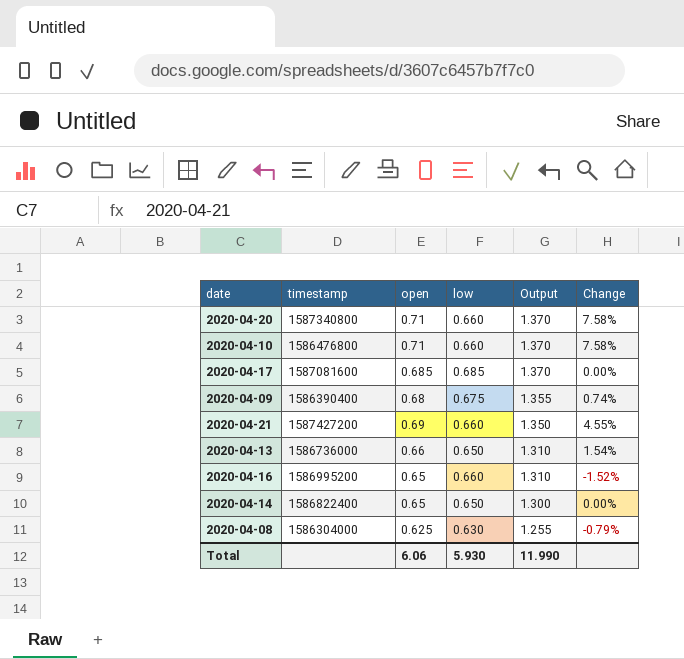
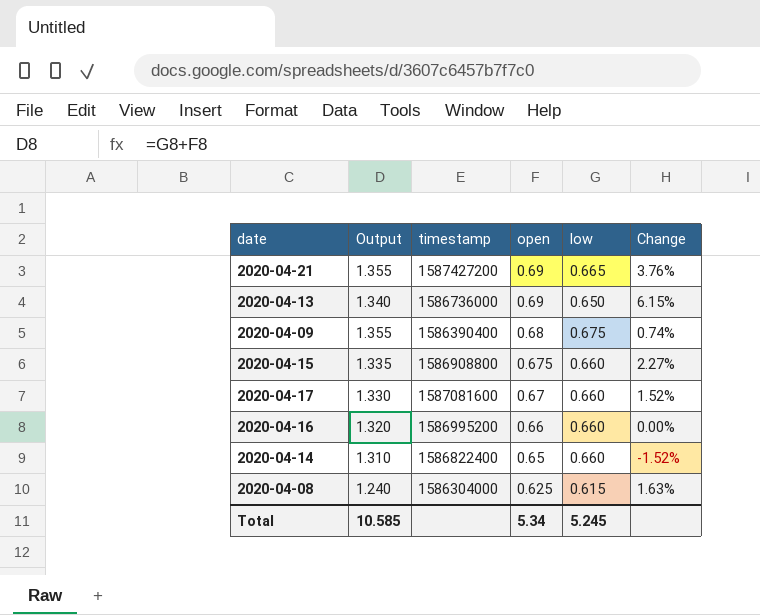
row order: Output descending -> open descending
column Output | position: 5 -> 2
row 2020-04-20: 1587340800 | 0.71 | 0.660 | 1.370 | 7.58% -> none
row 2020-04-10: 1586476800 | 0.71 | 0.660 | 1.370 | 7.58% -> none
2020-04-21 | Output: 1.350 -> 1.355
2020-04-21 | low: 0.660 -> 0.665
2020-04-21 | Change: 4.55% -> 3.76%
2020-04-13 | Output: 1.310 -> 1.340
2020-04-13 | open: 0.66 -> 0.69
2020-04-13 | Change: 1.54% -> 6.15%
row 2020-04-15: none -> 1.335 | 1586908800 | 0.675 | 0.660 | 2.27%
2020-04-17 | Output: 1.370 -> 1.330
2020-04-17 | open: 0.685 -> 0.67
2020-04-17 | low: 0.685 -> 0.660
2020-04-17 | Change: 0.00% -> 1.52%
2020-04-16 | Output: 1.310 -> 1.320
2020-04-16 | open: 0.65 -> 0.66
2020-04-16 | Change: -1.52% -> 0.00%
2020-04-14 | Output: 1.300 -> 1.310
2020-04-14 | low: 0.650 -> 0.660
2020-04-14 | Change: 0.00% -> -1.52%
2020-04-08 | Output: 1.255 -> 1.240
2020-04-08 | low: 0.630 -> 0.615
2020-04-08 | Change: -0.79% -> 1.63%
Total | Output: 11.990 -> 10.585
Total | open: 6.06 -> 5.34
Total | low: 5.930 -> 5.245

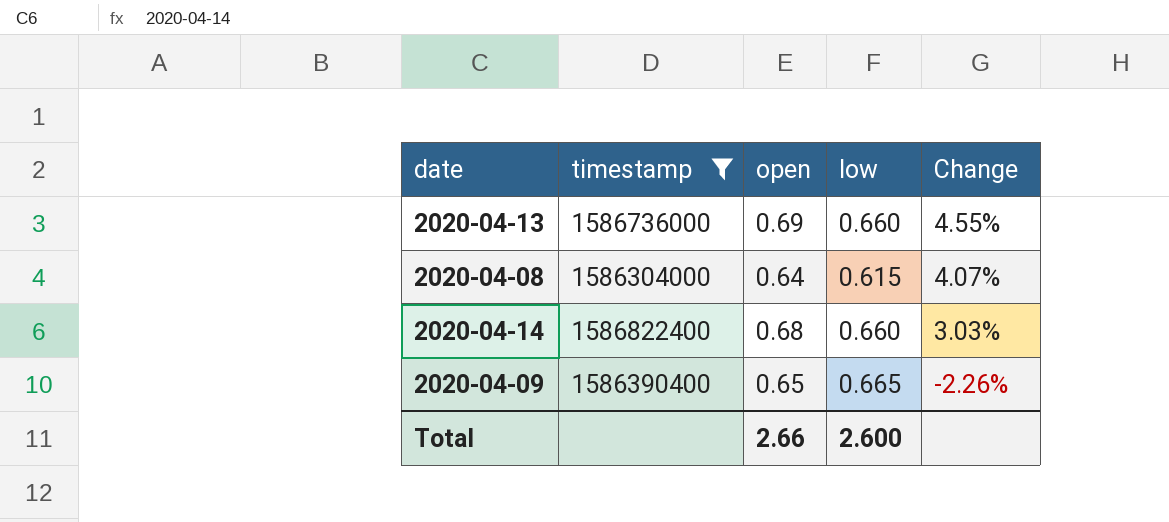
filter: none -> timestamp <= 1586822400
row order: open descending -> Change descending
column Output | formula: [open] + [low] -> none
2020-04-13 | low: 0.650 -> 0.660
2020-04-13 | Change: 6.15% -> 4.55%
2020-04-08 | open: 0.625 -> 0.64
2020-04-08 | Change: 1.63% -> 4.07%
2020-04-14 | open: 0.65 -> 0.68
2020-04-14 | Change: -1.52% -> 3.03%
2020-04-09 | open: 0.68 -> 0.65
2020-04-09 | low: 0.675 -> 0.665
2020-04-09 | Change: 0.74% -> -2.26%
Total | open: 5.34 -> 2.66
Total | low: 5.245 -> 2.600

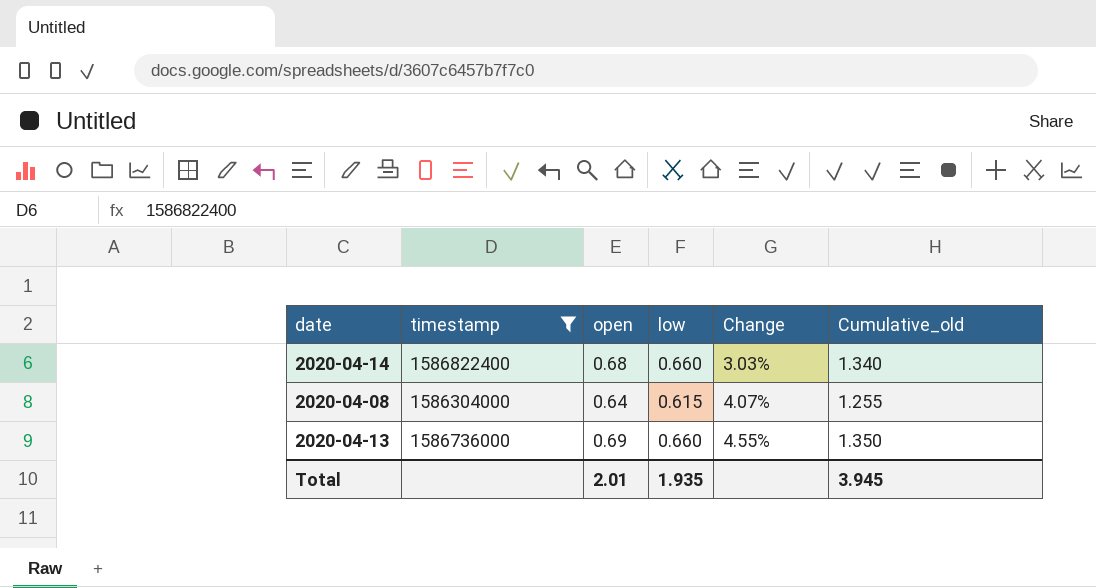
row order: Change descending -> Change ascending
column Cumulative_old | formula: none -> [open] + [low]
row 2020-04-09: 1586390400 | 0.65 | 0.665 | -2.26% -> none
Total | open: 2.66 -> 2.01
Total | low: 2.600 -> 1.935

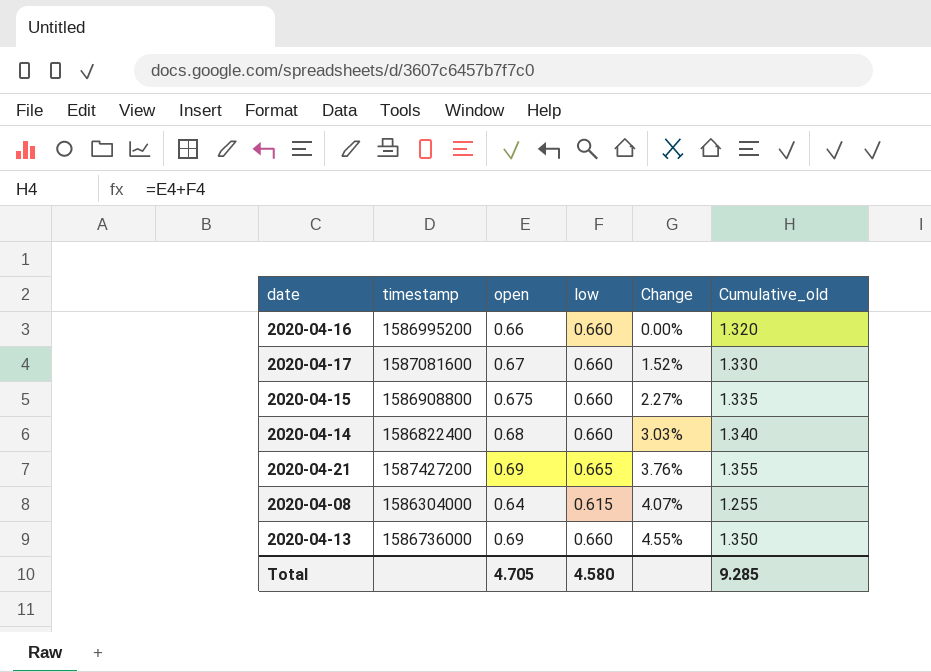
filter: timestamp <= 1586822400 -> none
Total | open: 2.01 -> 4.705
Total | low: 1.935 -> 4.580
Total | Cumulative_old: 3.945 -> 9.285

